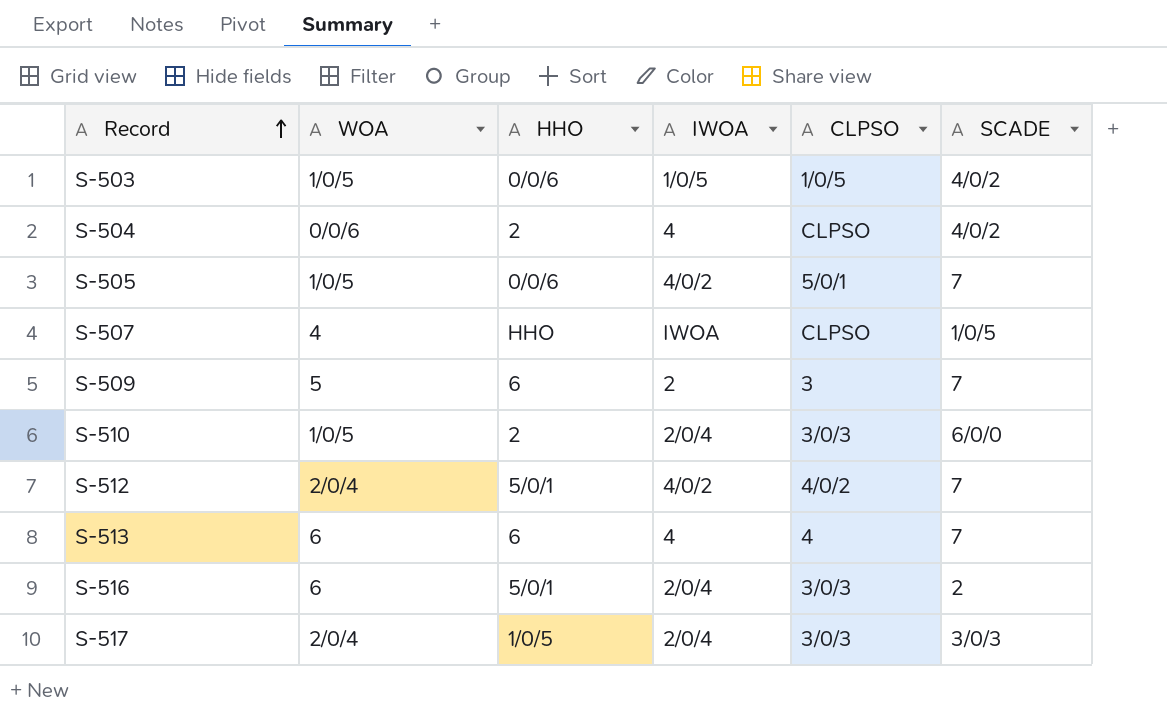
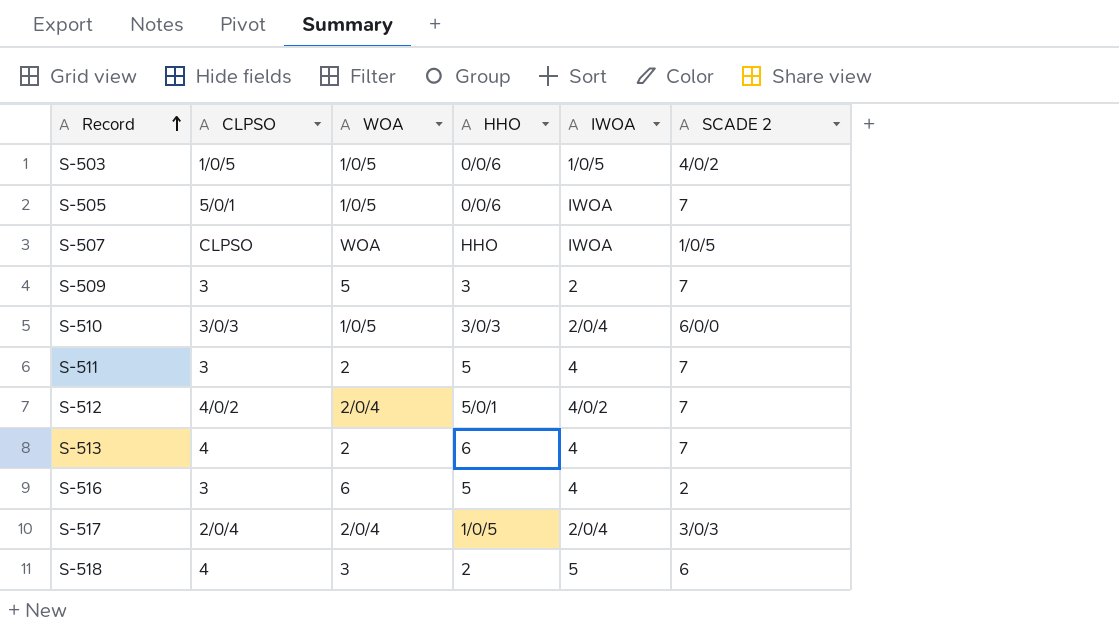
column CLPSO | position: 5 -> 2
column name: SCADE -> SCADE 2
row S-504: 0/0/6 | 2 | 4 | CLPSO | 4/0/2 -> none
S-505 | IWOA: 4/0/2 -> IWOA
S-507 | WOA: 4 -> WOA
S-509 | HHO: 6 -> 3
S-510 | HHO: 2 -> 3/0/3
row S-511: none -> 3 | 2 | 5 | 4 | 7
S-513 | WOA: 6 -> 2
S-516 | CLPSO: 3/0/3 -> 3
S-516 | HHO: 5/0/1 -> 5
S-516 | IWOA: 2/0/4 -> 4
S-517 | CLPSO: 3/0/3 -> 2/0/4
row S-518: none -> 4 | 3 | 2 | 5 | 6

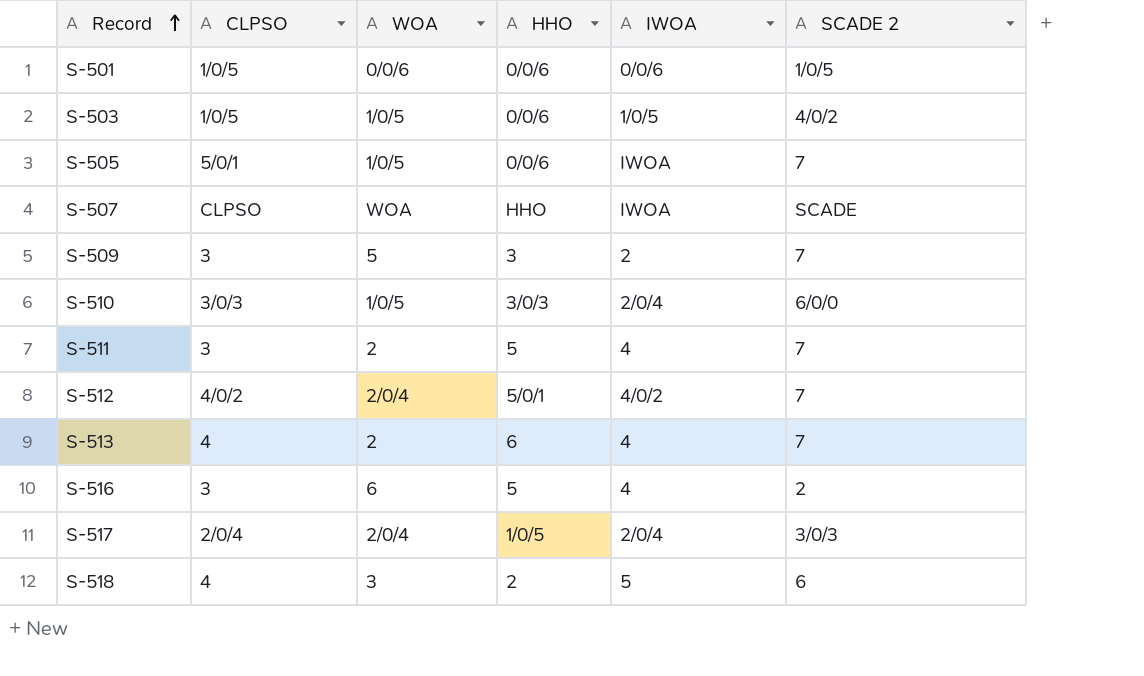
row S-501: none -> 1/0/5 | 0/0/6 | 0/0/6 | 0/0/6 | 1/0/5
S-507 | SCADE 2: 1/0/5 -> SCADE

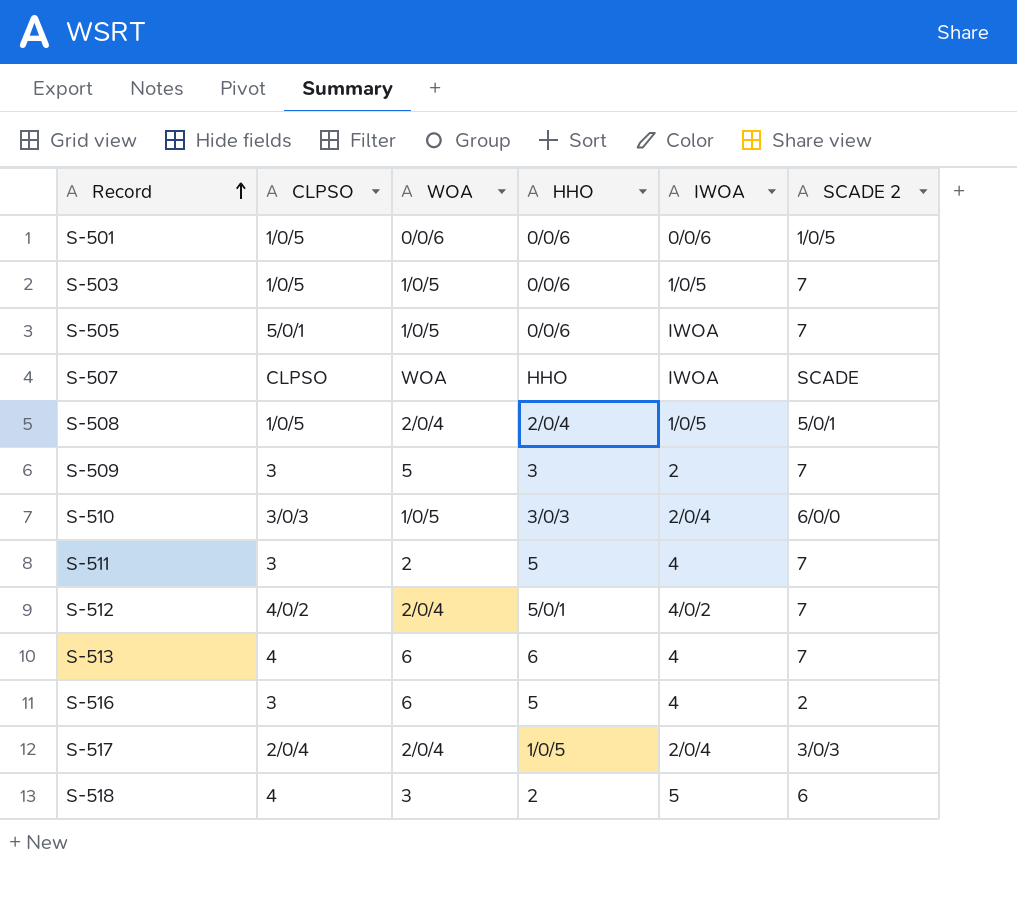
S-503 | SCADE 2: 4/0/2 -> 7
row S-508: none -> 1/0/5 | 2/0/4 | 2/0/4 | 1/0/5 | 5/0/1
S-513 | WOA: 2 -> 6

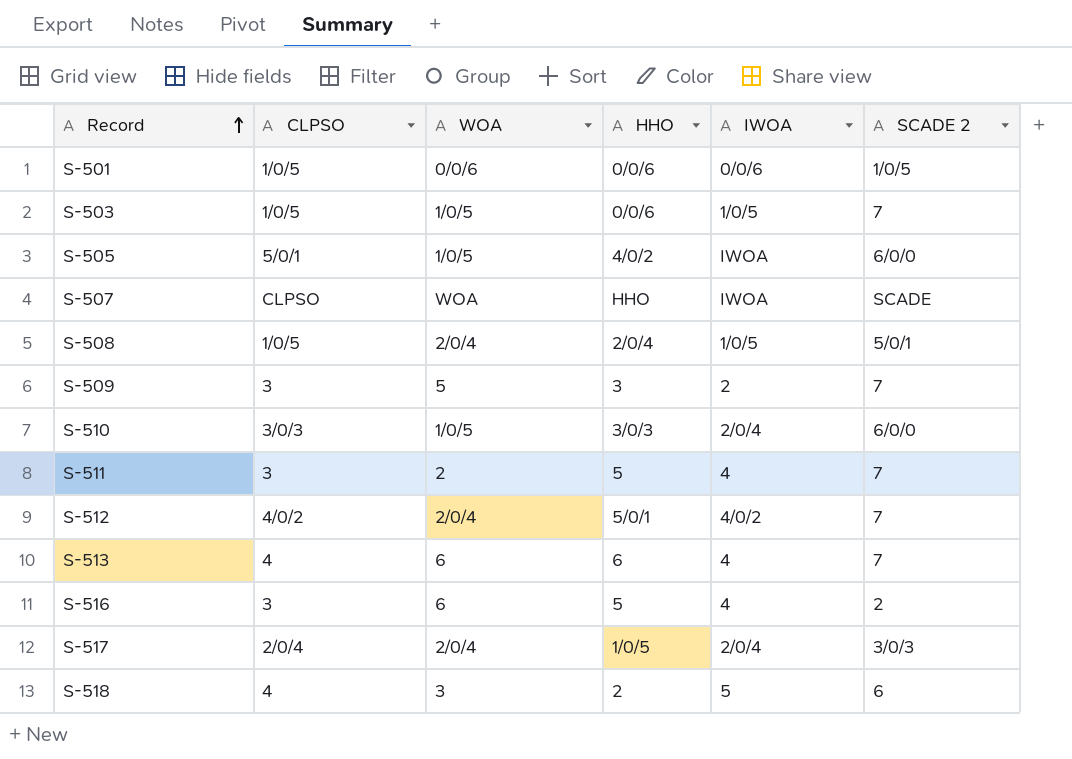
S-505 | HHO: 0/0/6 -> 4/0/2
S-505 | SCADE 2: 7 -> 6/0/0

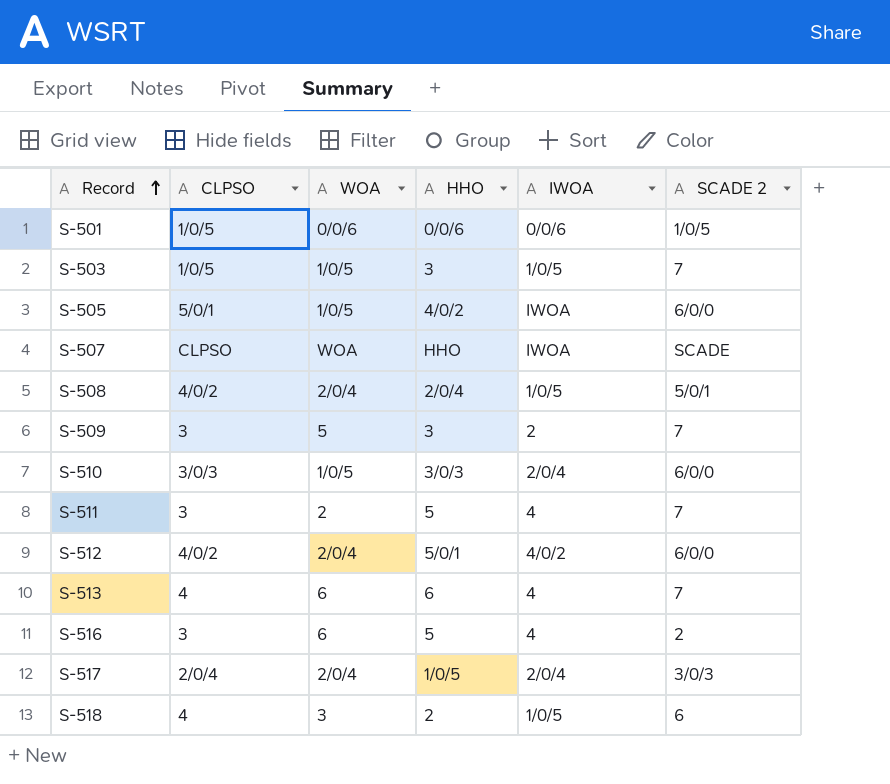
S-503 | HHO: 0/0/6 -> 3
S-508 | CLPSO: 1/0/5 -> 4/0/2
S-512 | SCADE 2: 7 -> 6/0/0
S-518 | IWOA: 5 -> 1/0/5

